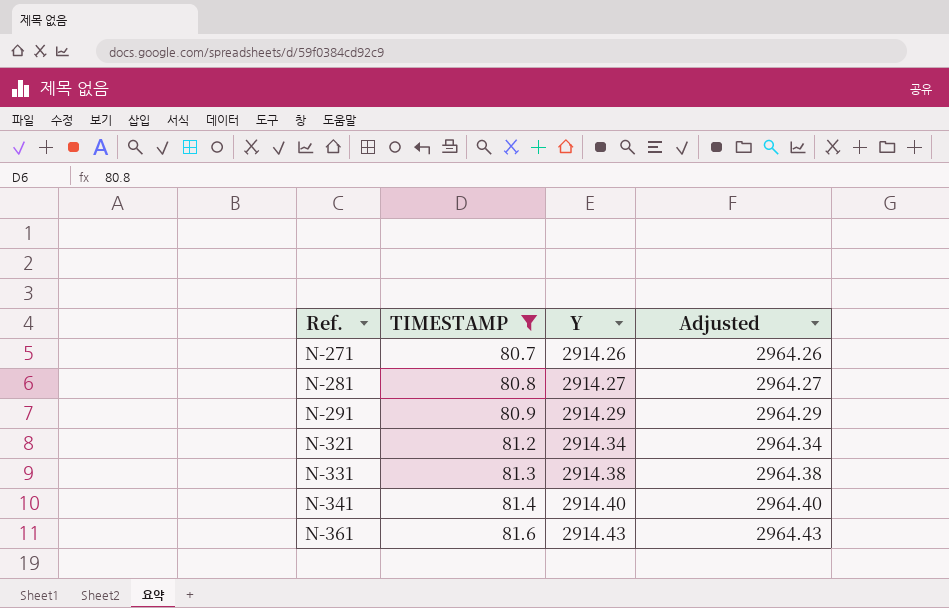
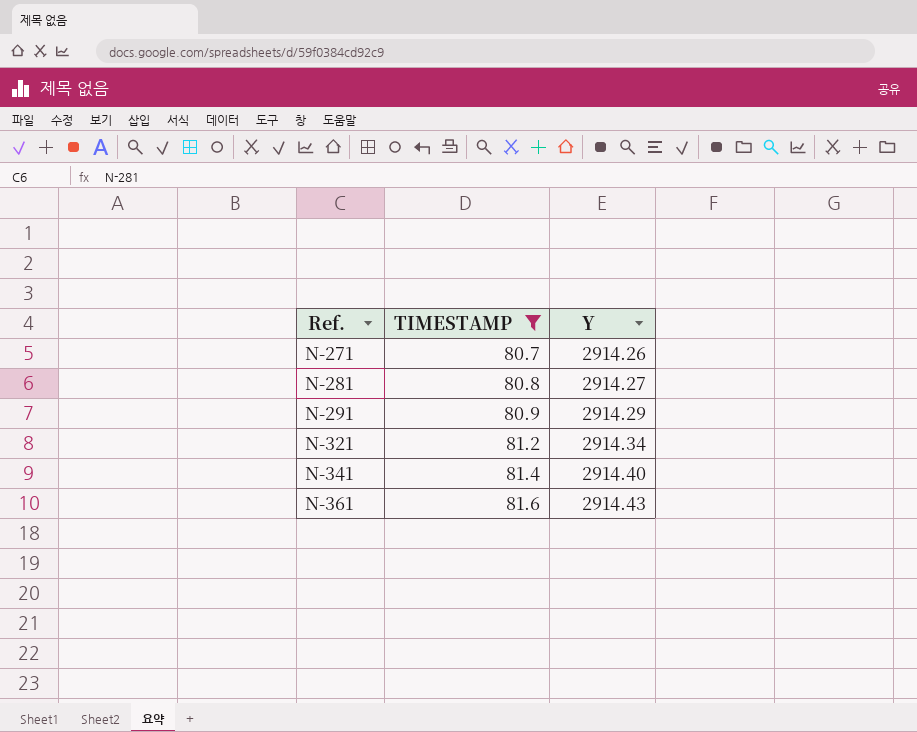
column Adjusted | formula: [Y] + 50 -> none
row N-331: 81.3 | 2914.38 | 2964.38 -> none

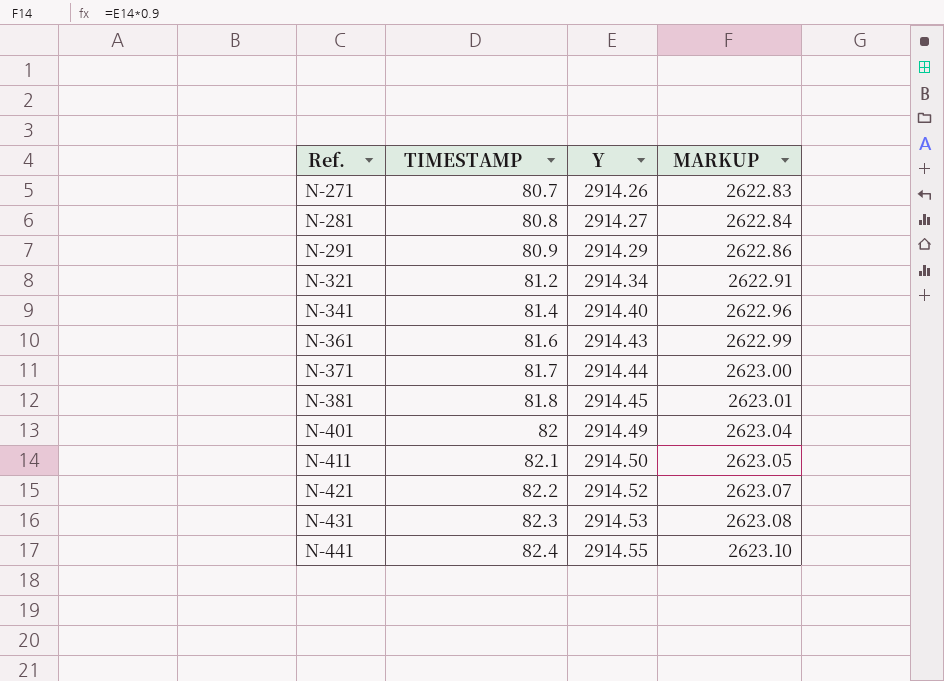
filter: TIMESTAMP <= 81.6 -> none
column MARKUP | formula: none -> [Y] * 0.9

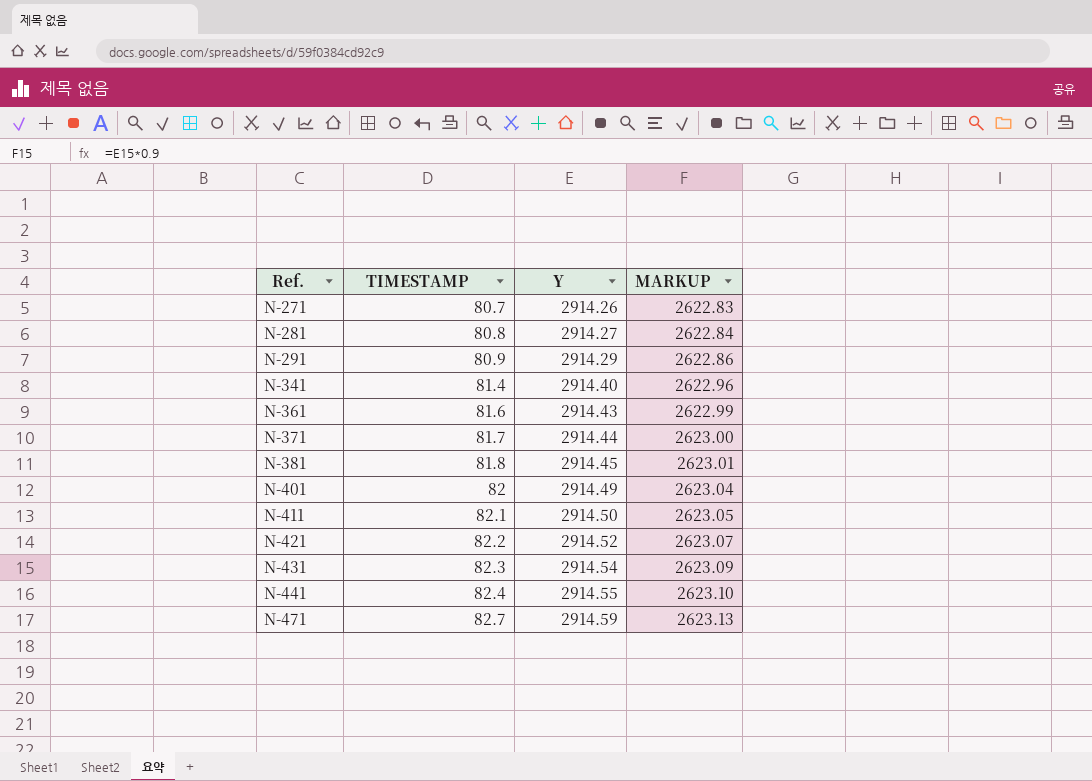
row N-321: 81.2 | 2914.34 | 2622.91 -> none
N-431 | Y: 2914.53 -> 2914.54
N-431 | MARKUP: 2623.08 -> 2623.09
row N-471: none -> 82.7 | 2914.59 | 2623.13

